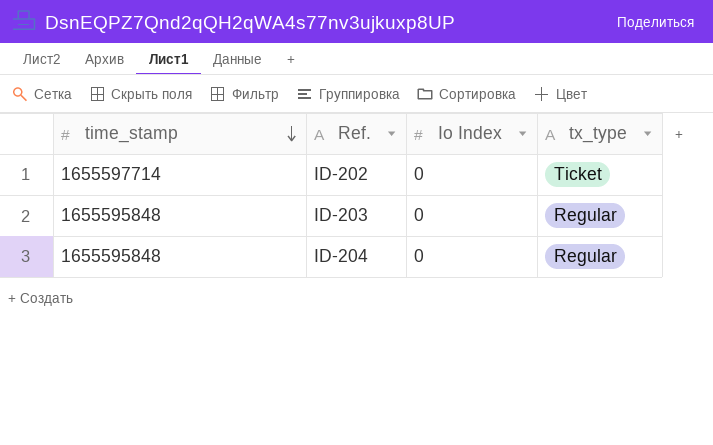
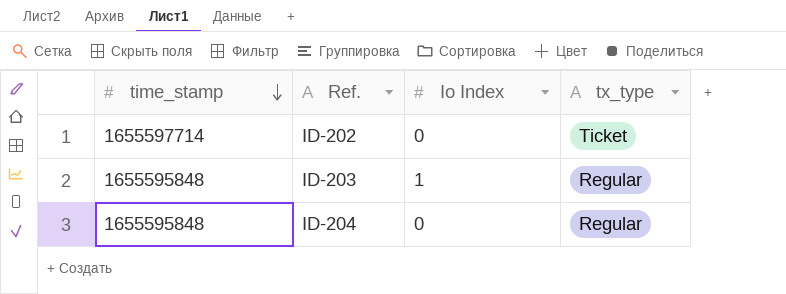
ID-203 | Io Index: 0 -> 1

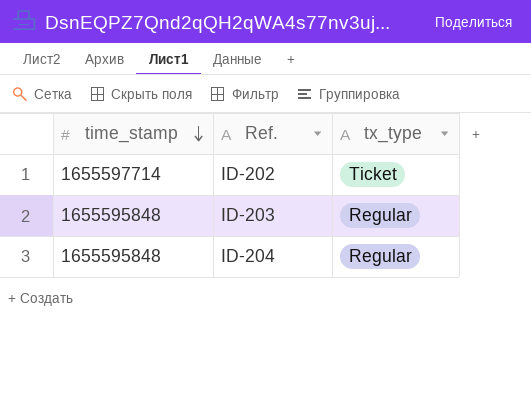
column Io Index | position: 3 -> none

